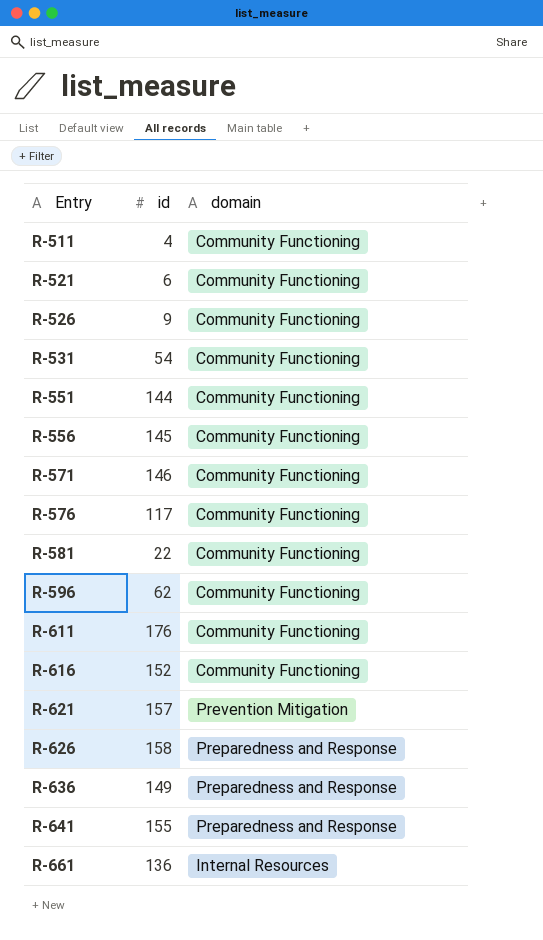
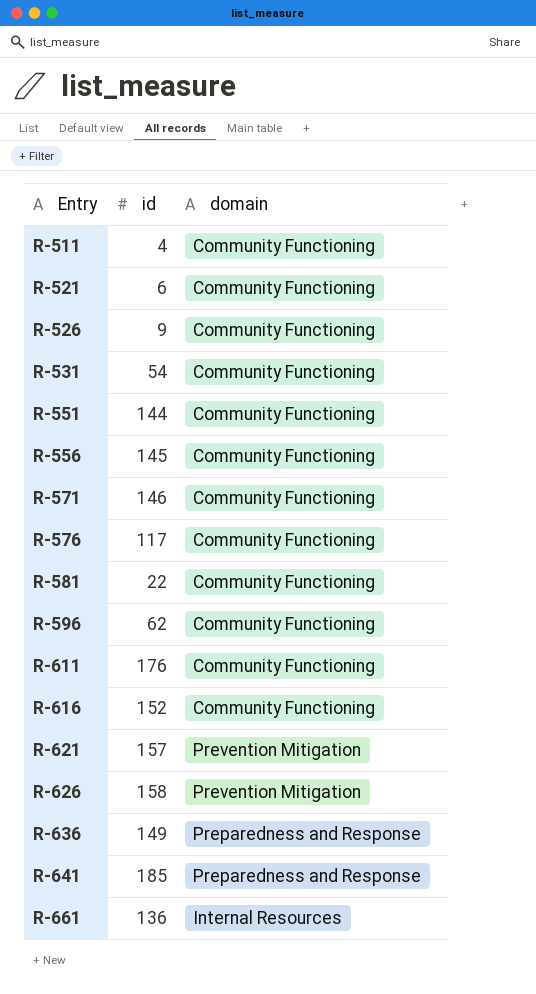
R-626 | domain: Preparedness and Response -> Prevention Mitigation
R-641 | id: 155 -> 185

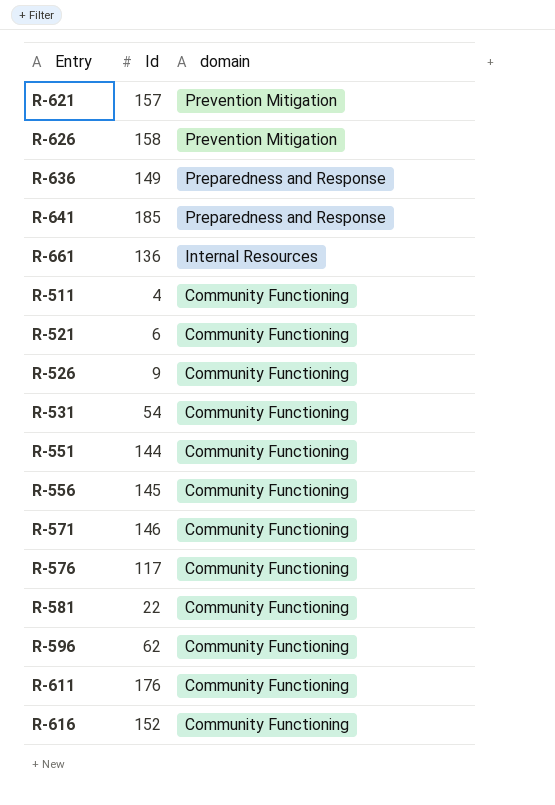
row order: Entry ascending -> domain descending
column name: id -> Id

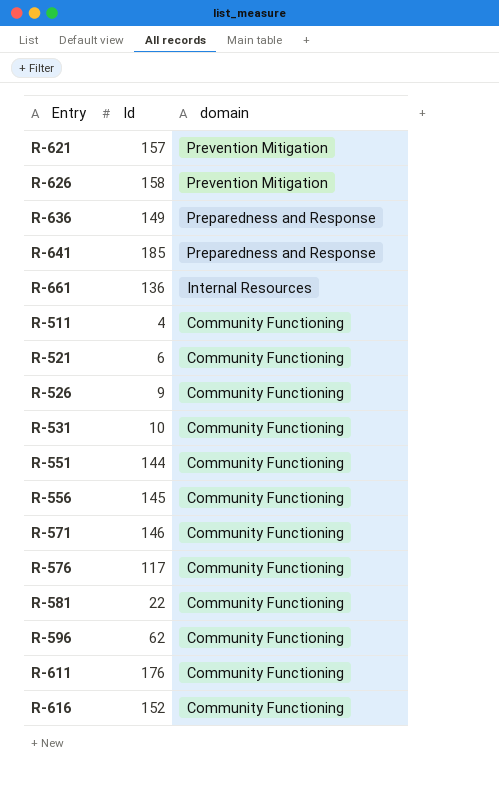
R-531 | Id: 54 -> 10

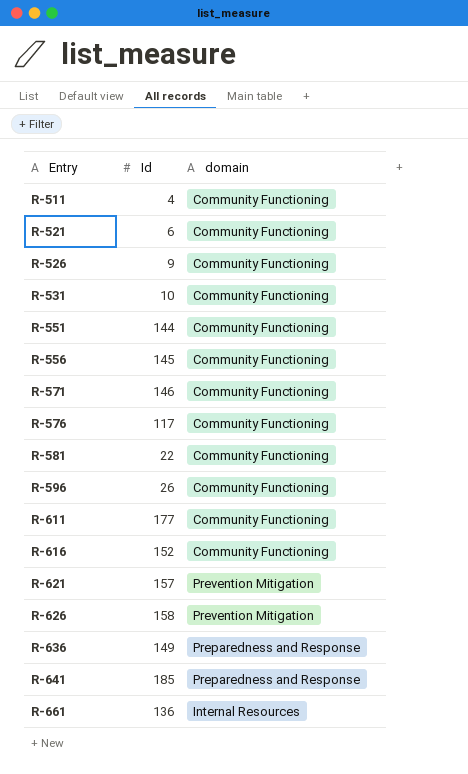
row order: domain descending -> Entry ascending
R-596 | Id: 62 -> 26
R-611 | Id: 176 -> 177

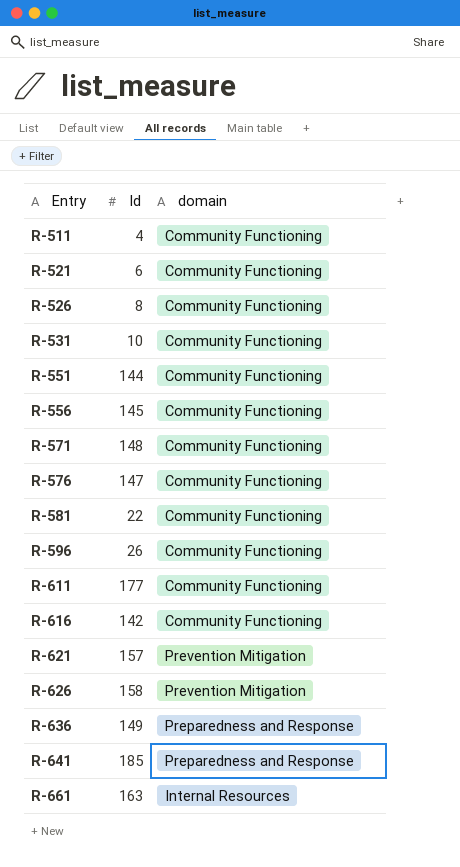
R-526 | Id: 9 -> 8
R-571 | Id: 146 -> 148
R-576 | Id: 117 -> 147
R-616 | Id: 152 -> 142
R-661 | Id: 136 -> 163

